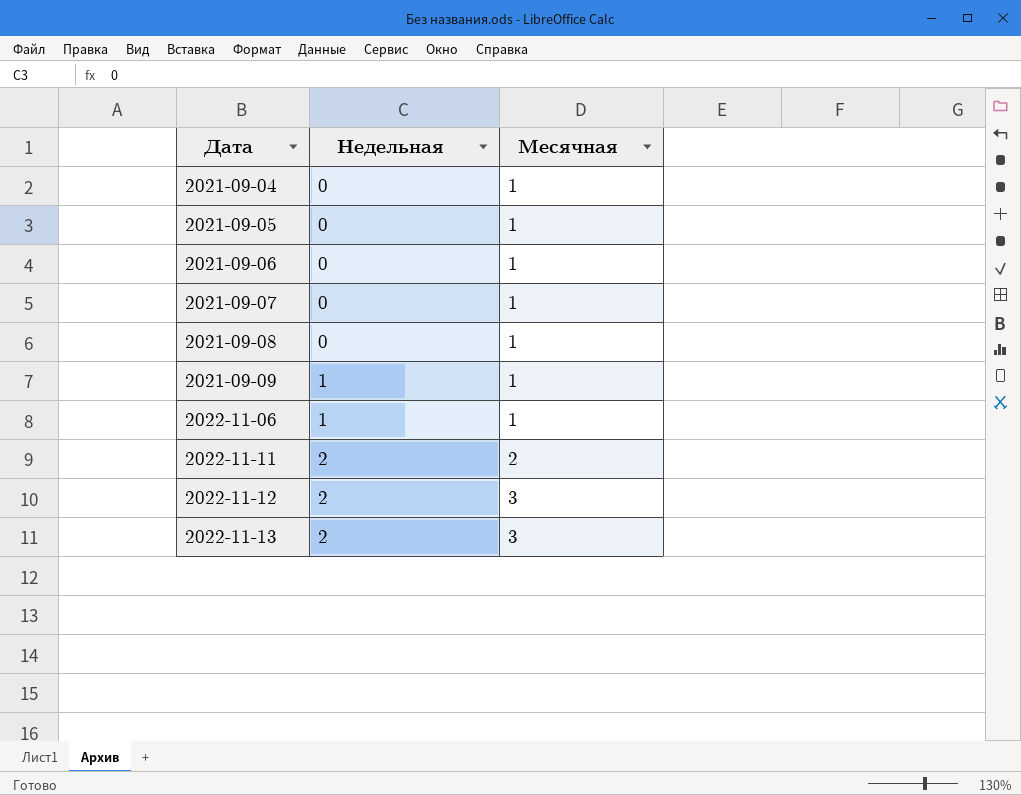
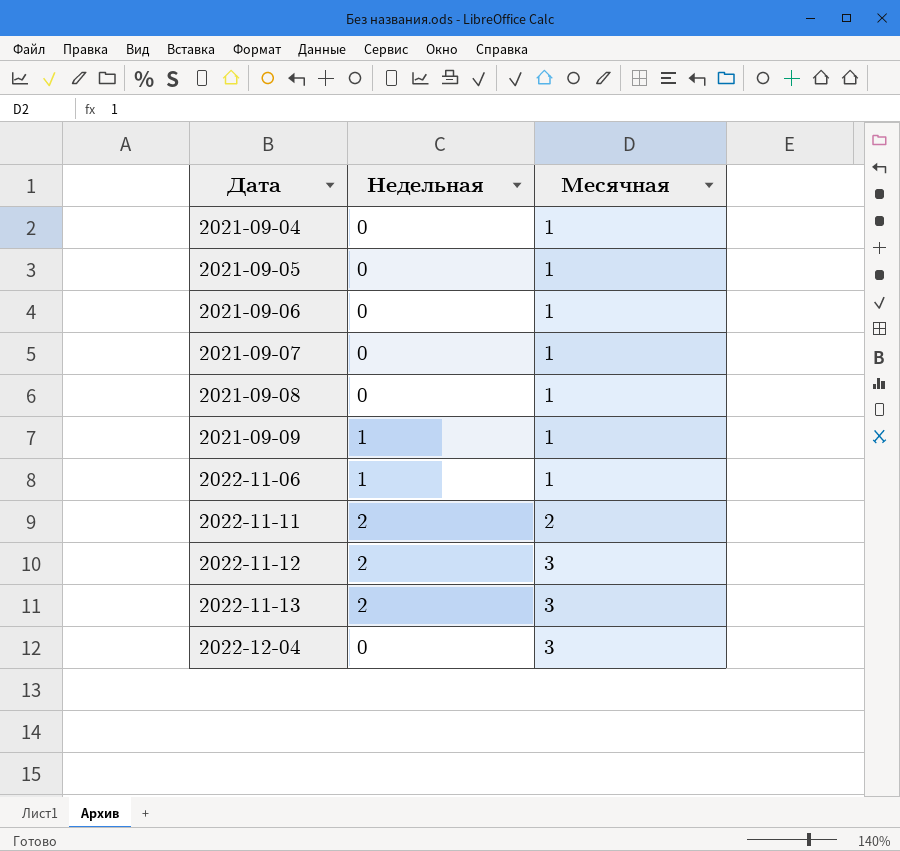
row 2022-12-04: none -> 0 | 3

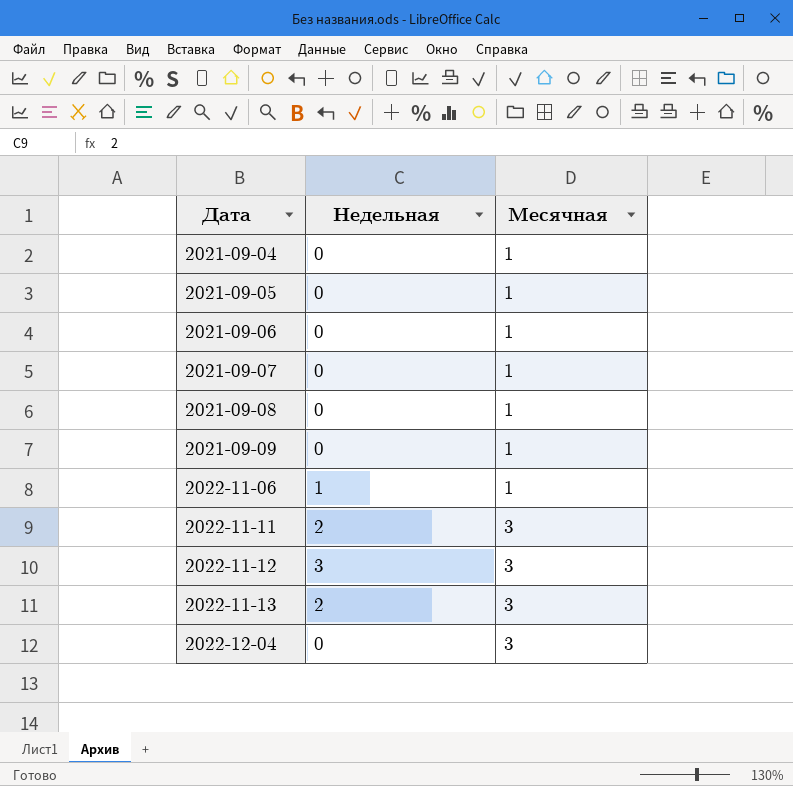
2021-09-09 | Недельная: 1 -> 0
2022-11-11 | Месячная: 2 -> 3
2022-11-12 | Недельная: 2 -> 3

